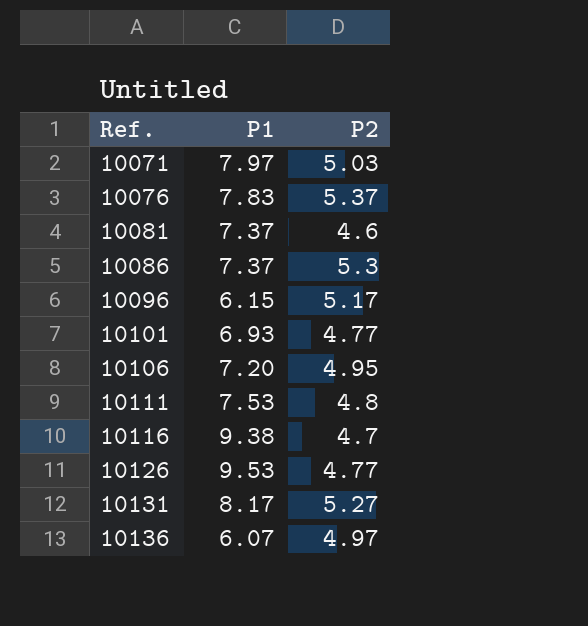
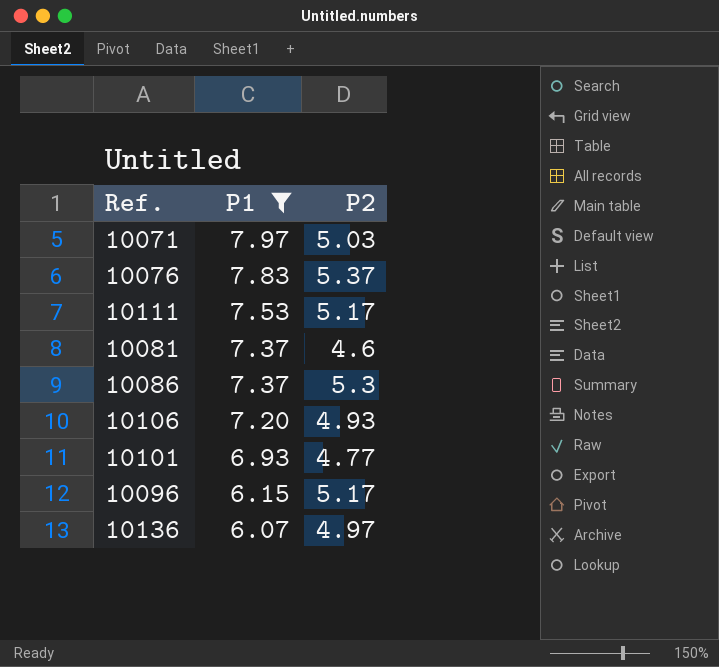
filter: none -> P1 <= 7.97
row order: Ref. ascending -> P1 descending
10111 | P2: 4.8 -> 5.17
10106 | P2: 4.95 -> 4.93

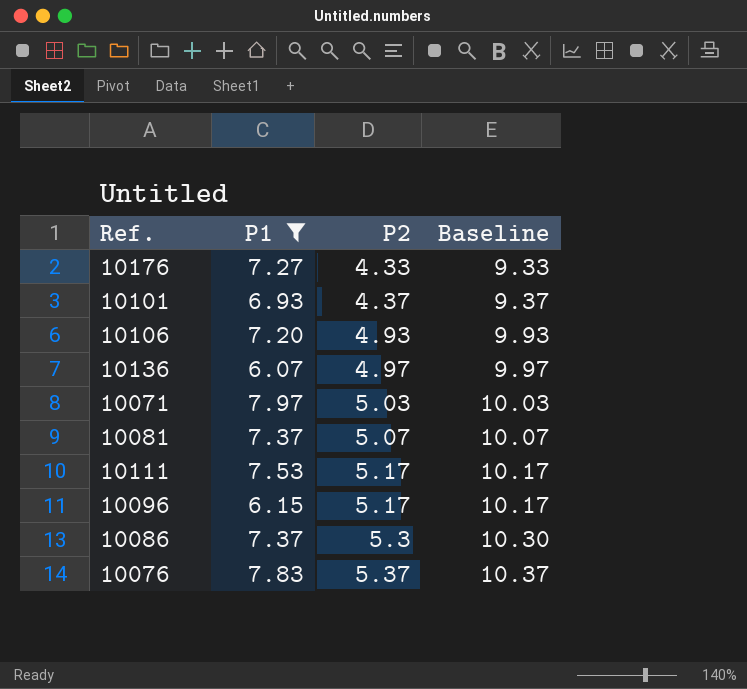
row order: P1 descending -> P2 ascending
column Baseline | formula: none -> [P2] + 5
row 10176: none -> 7.27 | 4.33 | 9.33
10101 | P2: 4.77 -> 4.37
10081 | P2: 4.6 -> 5.07

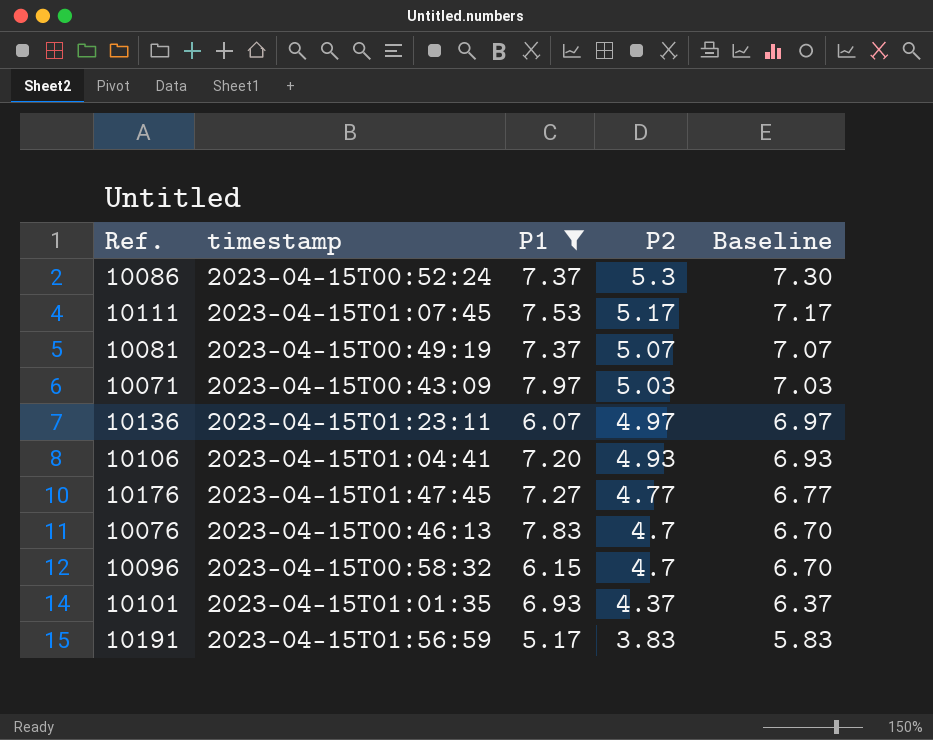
row order: P2 ascending -> P2 descending
column timestamp | position: none -> 2
column Baseline | formula: [P2] + 5 -> [P2] + 2
10176 | P2: 4.33 -> 4.77
10076 | P2: 5.37 -> 4.7
10096 | P2: 5.17 -> 4.7
row 10191: none -> 2023-04-15T01:56:59 | 5.17 | 3.83 | 5.83

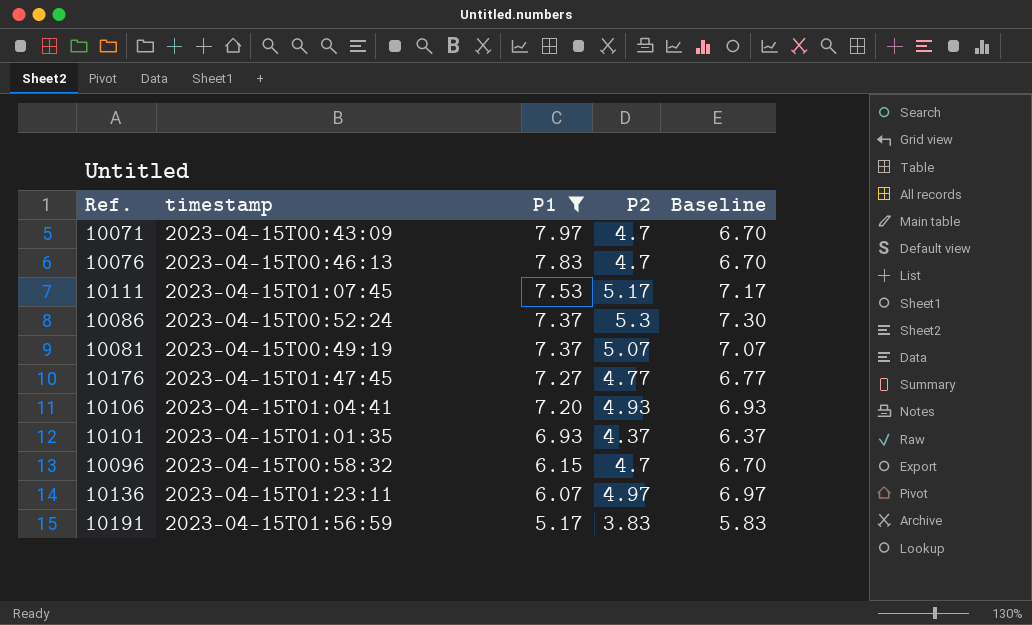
row order: P2 descending -> P1 descending
10071 | P2: 5.03 -> 4.7
10071 | Baseline: 7.03 -> 6.70

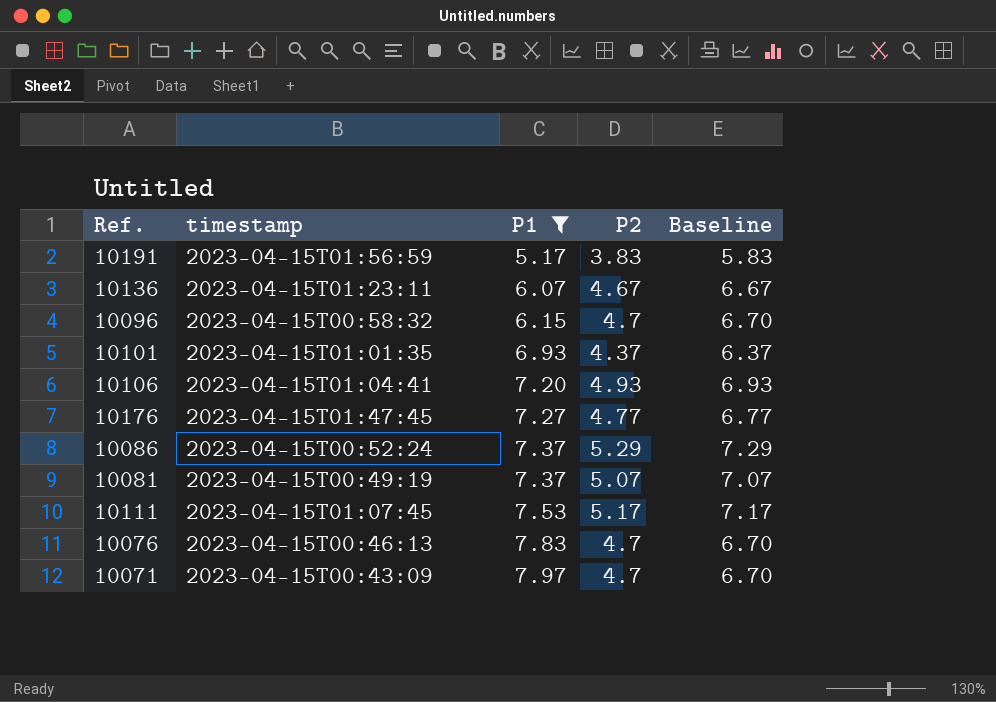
row order: P1 descending -> P1 ascending
10136 | P2: 4.97 -> 4.67
10136 | Baseline: 6.97 -> 6.67
10086 | P2: 5.3 -> 5.29
10086 | Baseline: 7.30 -> 7.29

